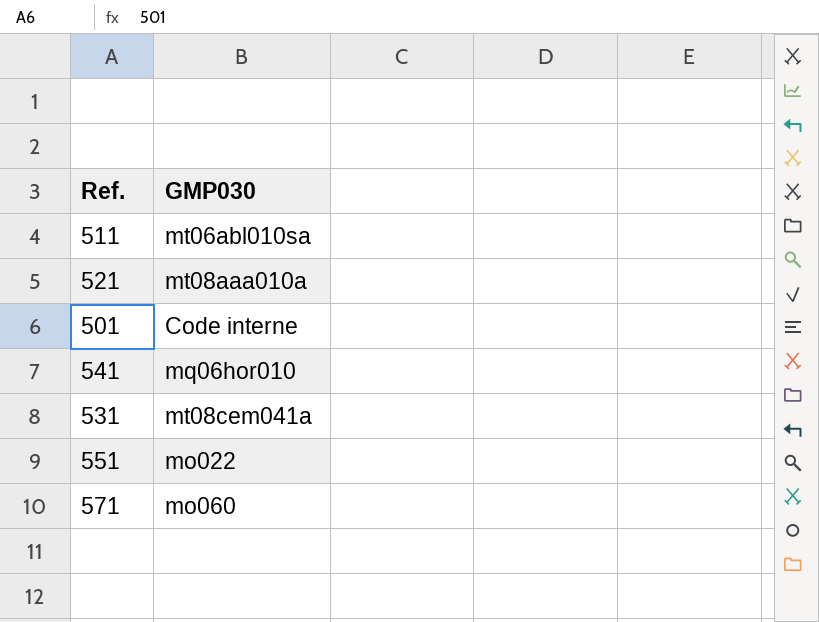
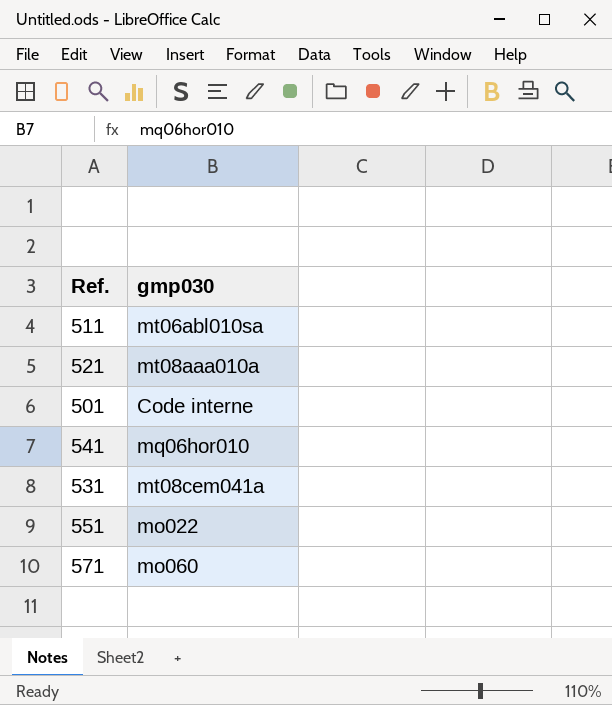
column name: GMP030 -> gmp030

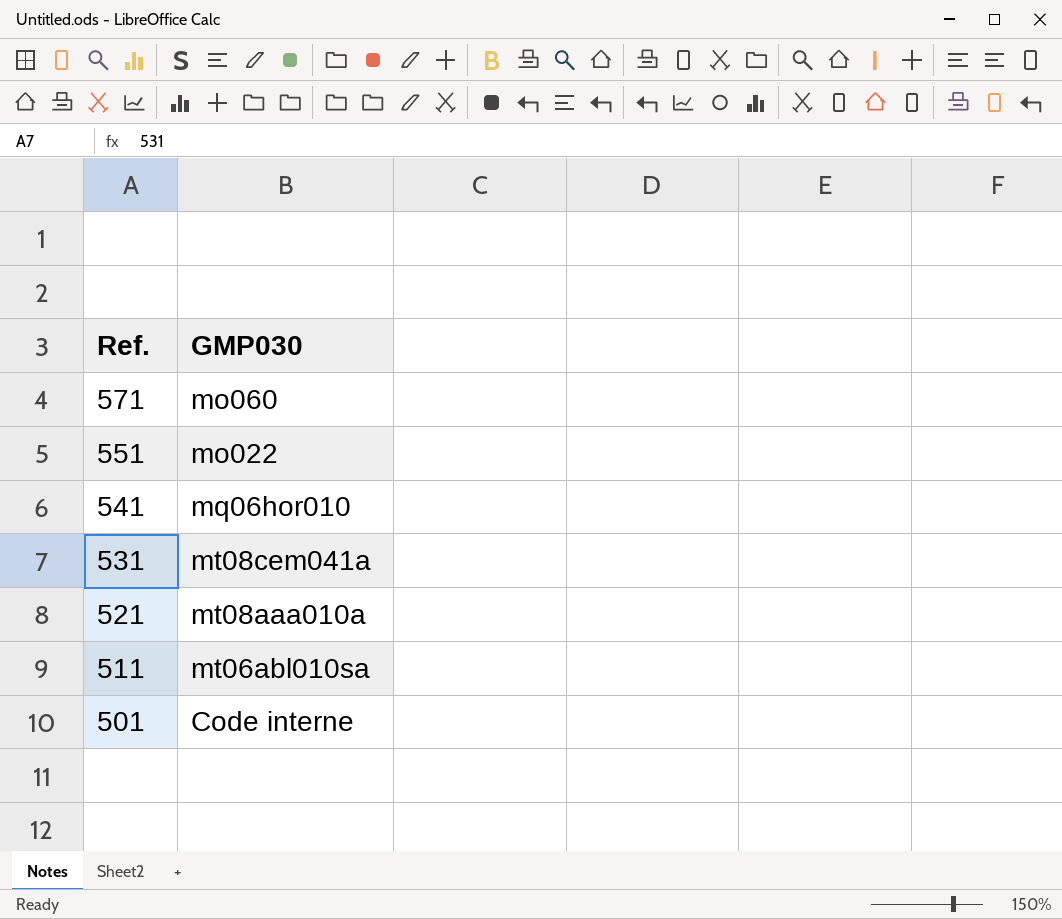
row order: none -> Ref. descending
column name: gmp030 -> GMP030

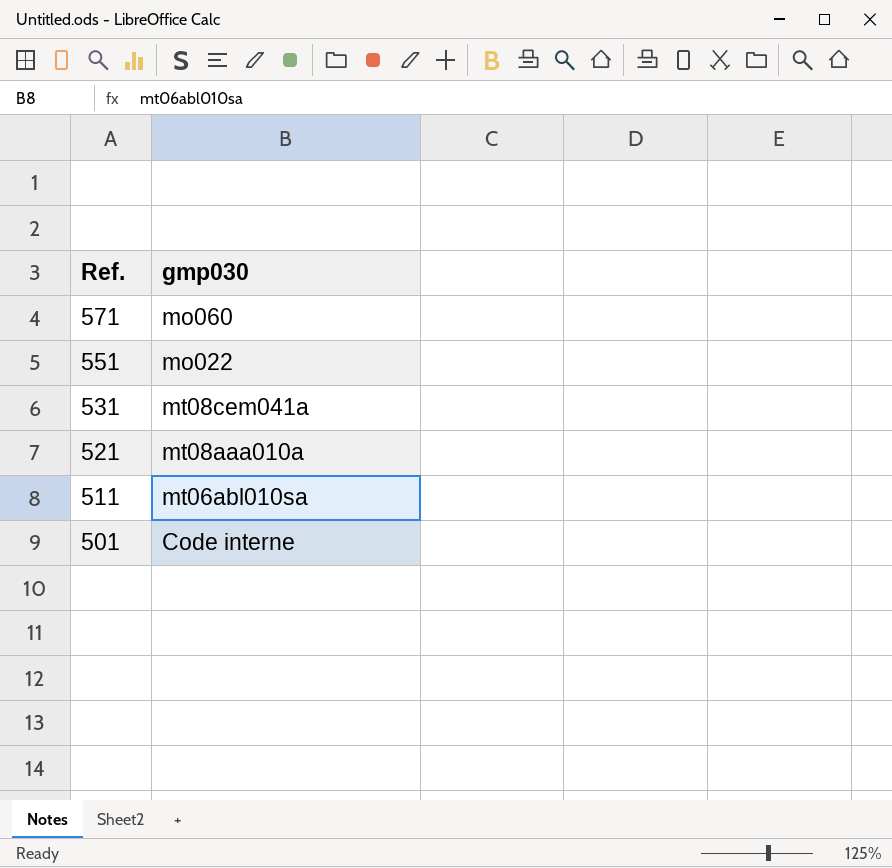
column name: GMP030 -> gmp030
row 541: mq06hor010 -> none

